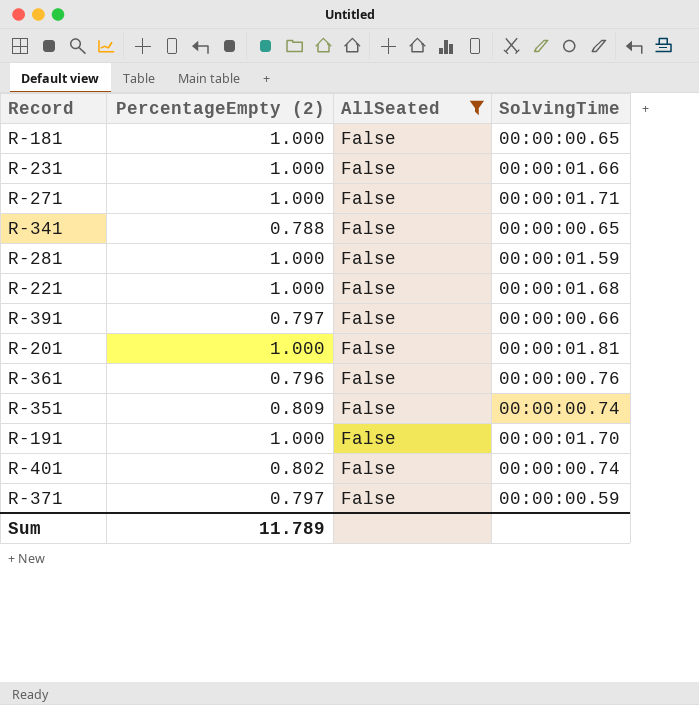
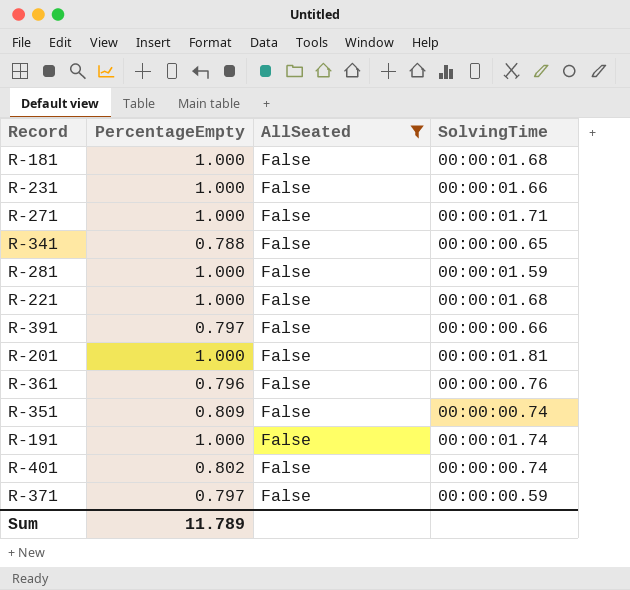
column name: PercentageEmpty (2) -> PercentageEmpty
R-181 | SolvingTime: 00:00:00.65 -> 00:00:01.68
R-191 | SolvingTime: 00:00:01.70 -> 00:00:01.74

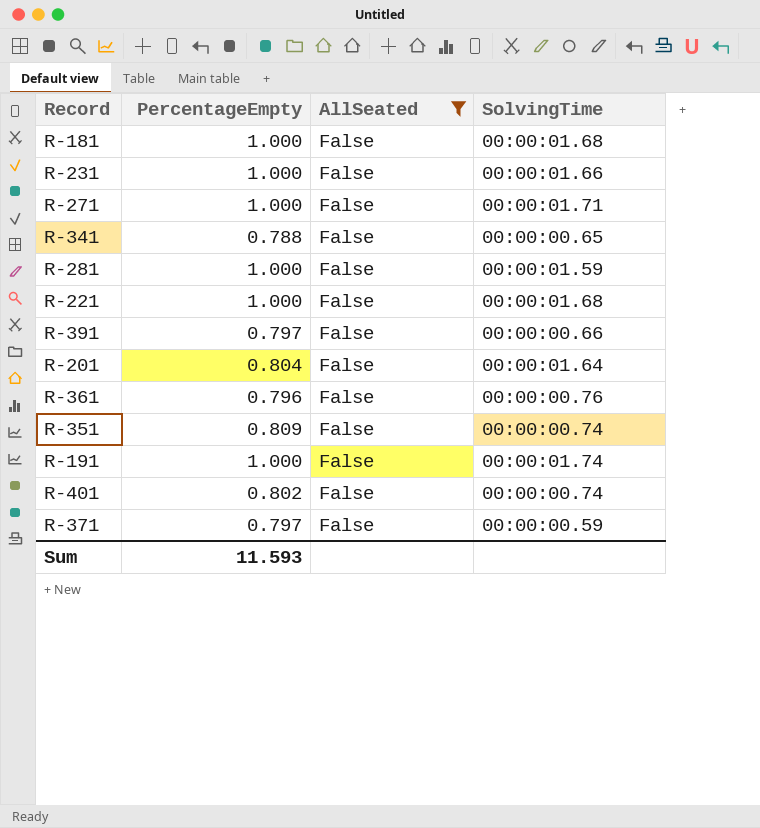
R-201 | PercentageEmpty: 1.000 -> 0.804
R-201 | SolvingTime: 00:00:01.81 -> 00:00:01.64
Sum | PercentageEmpty: 11.789 -> 11.593

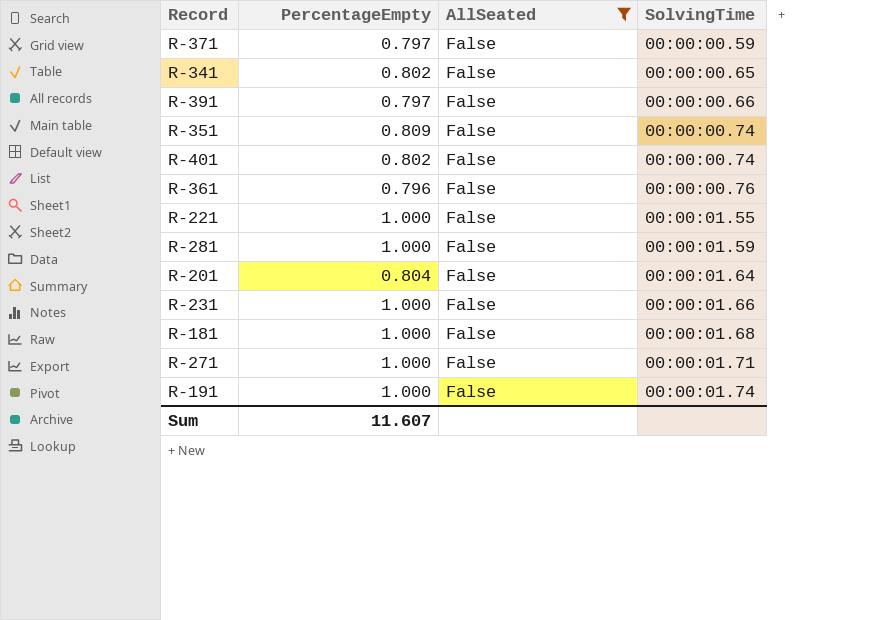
row order: none -> SolvingTime ascending
R-341 | PercentageEmpty: 0.788 -> 0.802
R-221 | SolvingTime: 00:00:01.68 -> 00:00:01.55
Sum | PercentageEmpty: 11.593 -> 11.607

